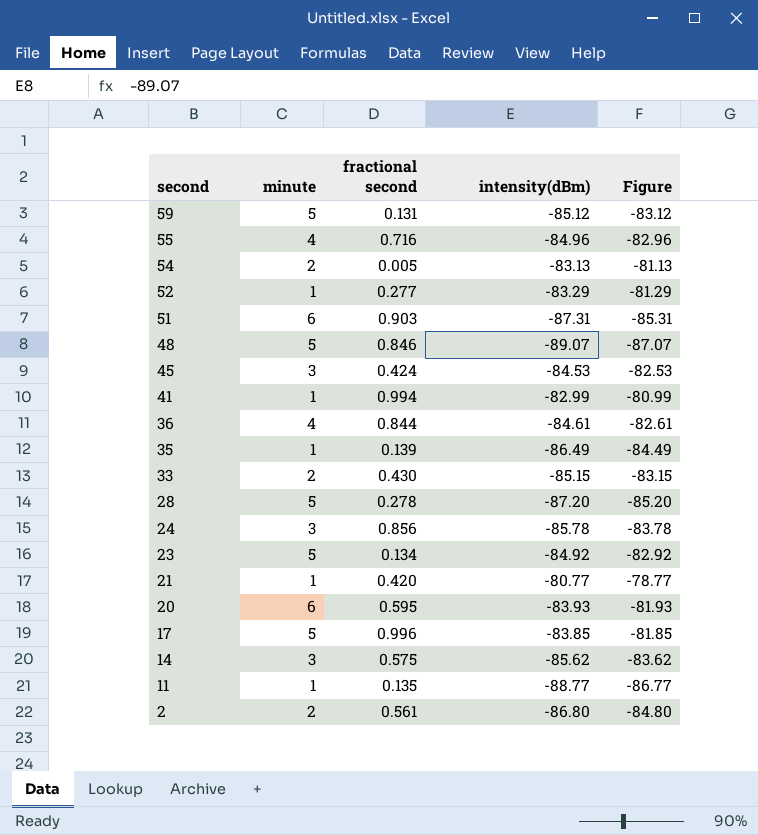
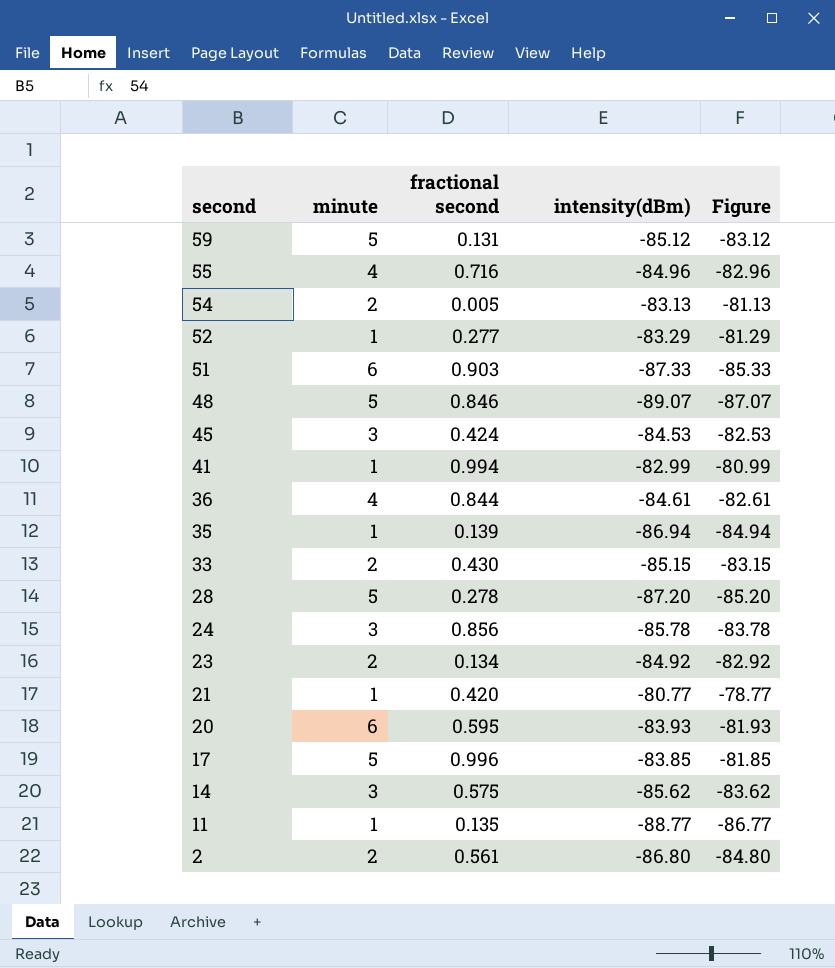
51 | intensity(dBm): -87.31 -> -87.33
51 | Figure: -85.31 -> -85.33
35 | intensity(dBm): -86.49 -> -86.94
35 | Figure: -84.49 -> -84.94
23 | minute: 5 -> 2

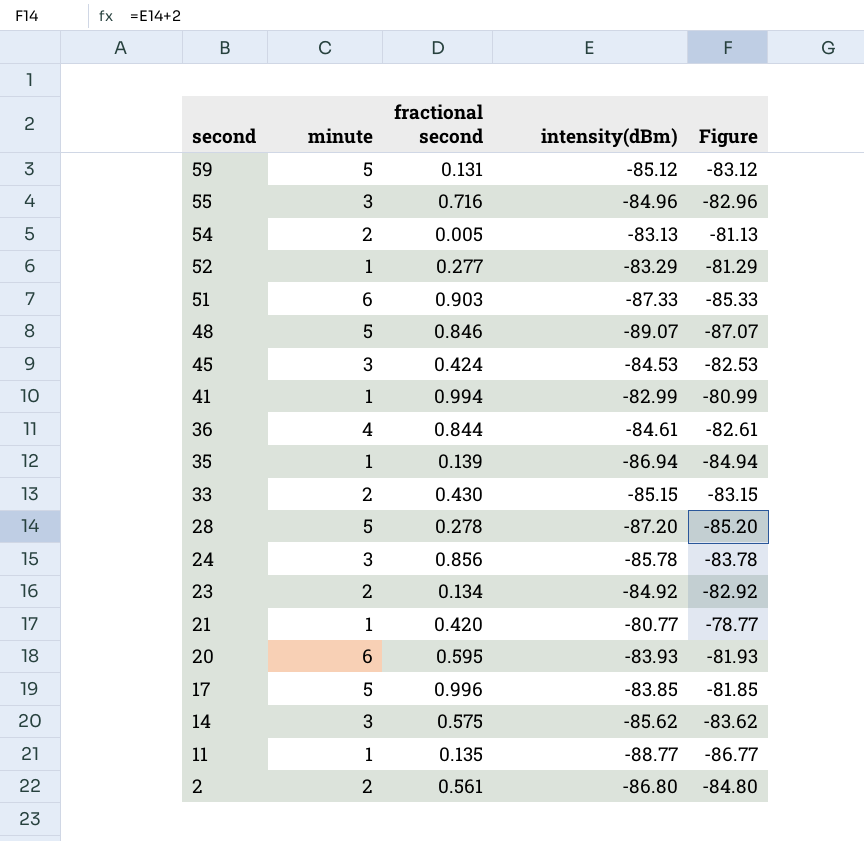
55 | minute: 4 -> 3

